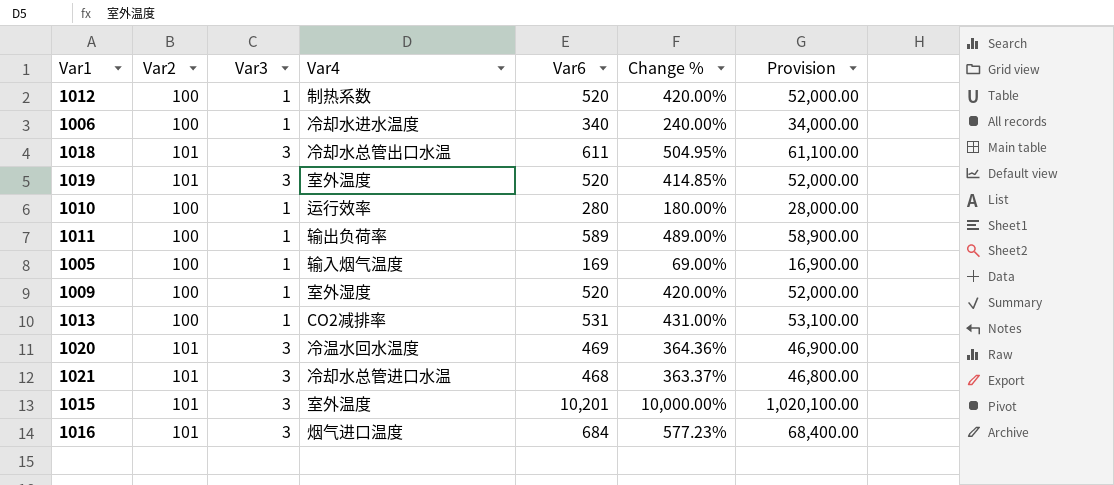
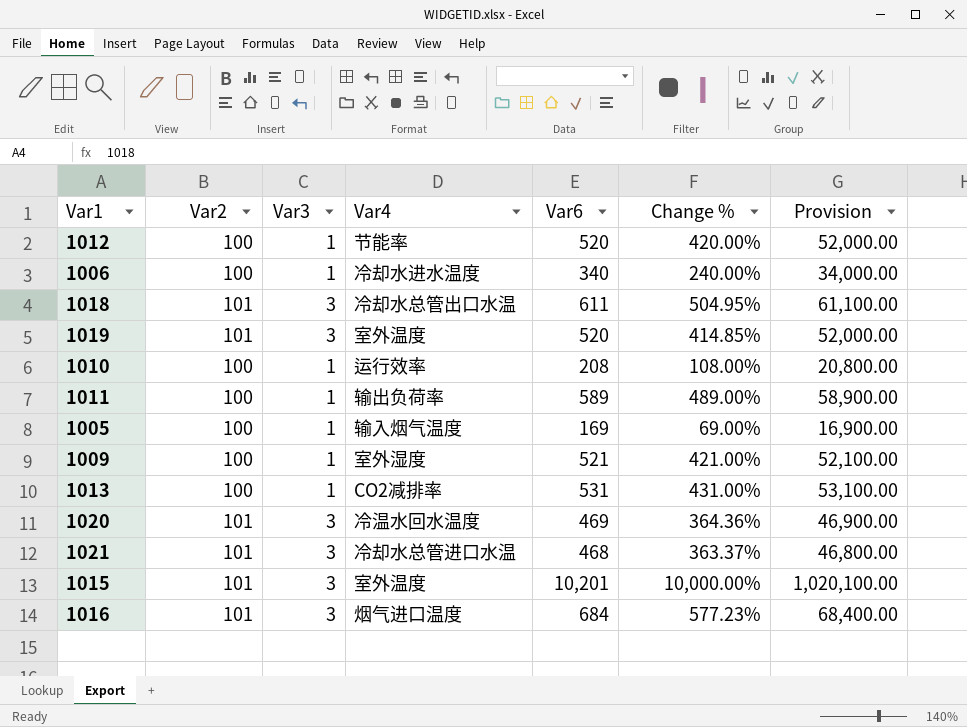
1012 | Var4: 制热系数 -> 节能率
1010 | Var6: 280 -> 208
1010 | Change %: 180.00% -> 108.00%
1010 | Provision: 28,000.00 -> 20,800.00
1009 | Var6: 520 -> 521
1009 | Change %: 420.00% -> 421.00%
1009 | Provision: 52,000.00 -> 52,100.00

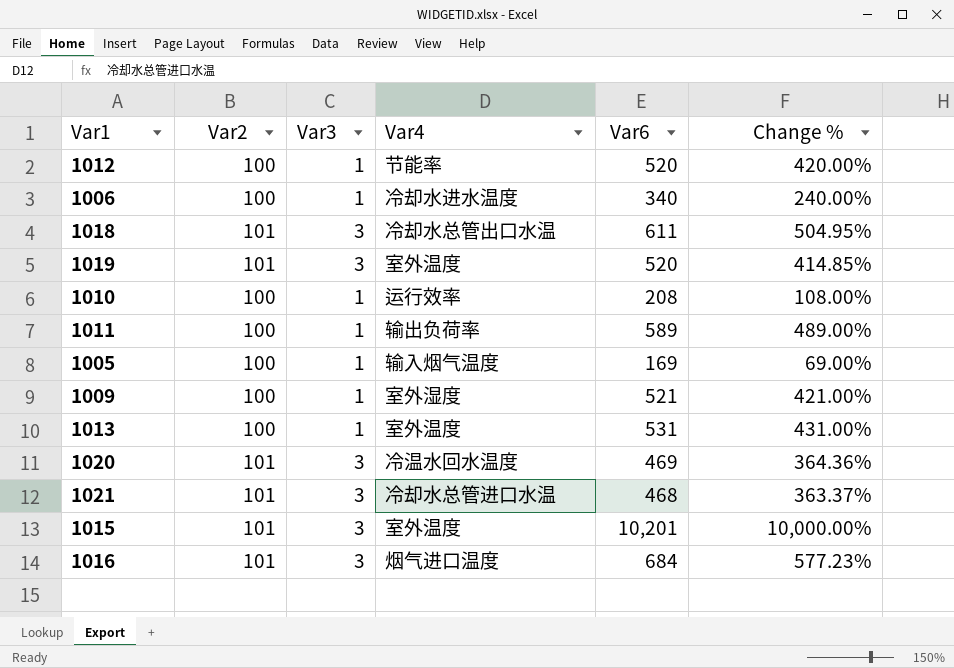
column Provision | formula: [Var6] * 100 -> none
1013 | Var4: CO2减排率 -> 室外温度

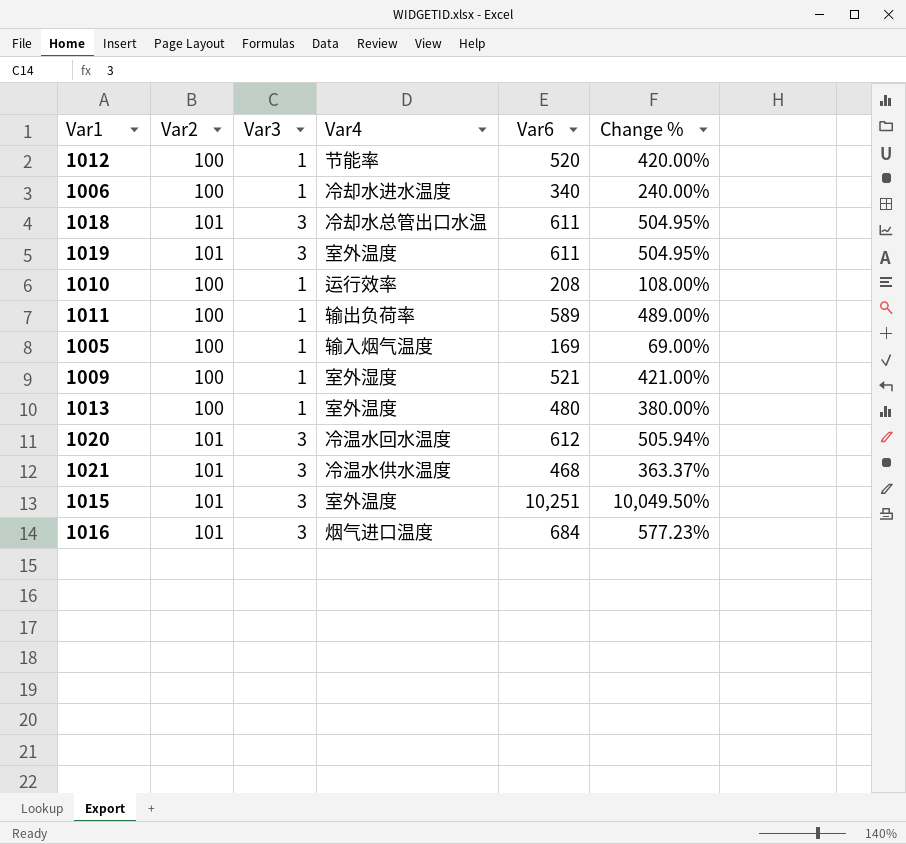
1019 | Var6: 520 -> 611
1019 | Change %: 414.85% -> 504.95%
1013 | Var6: 531 -> 480
1013 | Change %: 431.00% -> 380.00%
1020 | Var6: 469 -> 612
1020 | Change %: 364.36% -> 505.94%
1021 | Var4: 冷却水总管进口水温 -> 冷温水供水温度
1015 | Var6: 10,201 -> 10,251
1015 | Change %: 10,000.00% -> 10,049.50%

